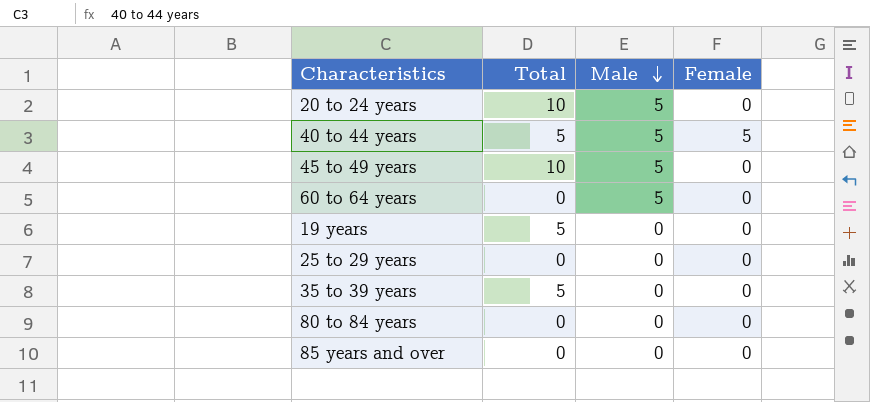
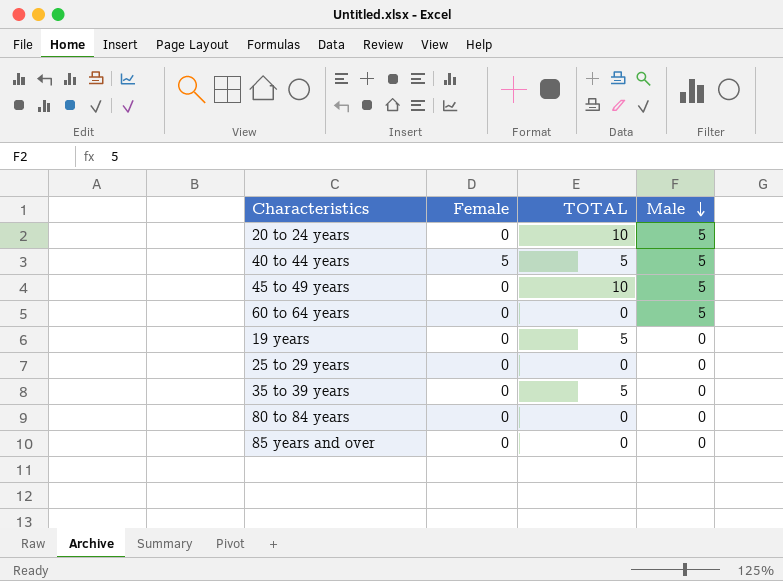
column Female | position: 4 -> 2
column name: Total -> TOTAL

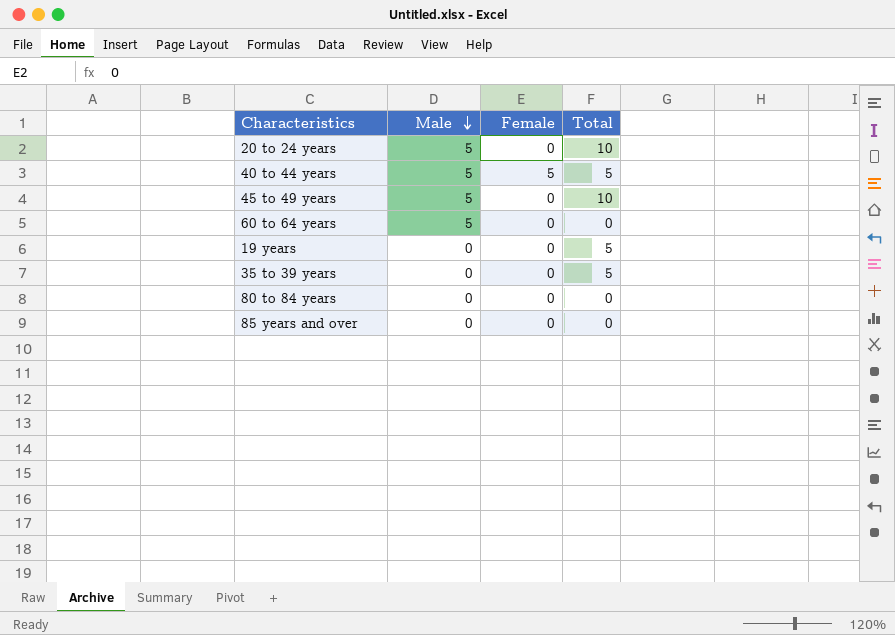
column Male | position: 4 -> 2
column name: TOTAL -> Total
row 25 to 29 years: 0 | 0 | 0 -> none

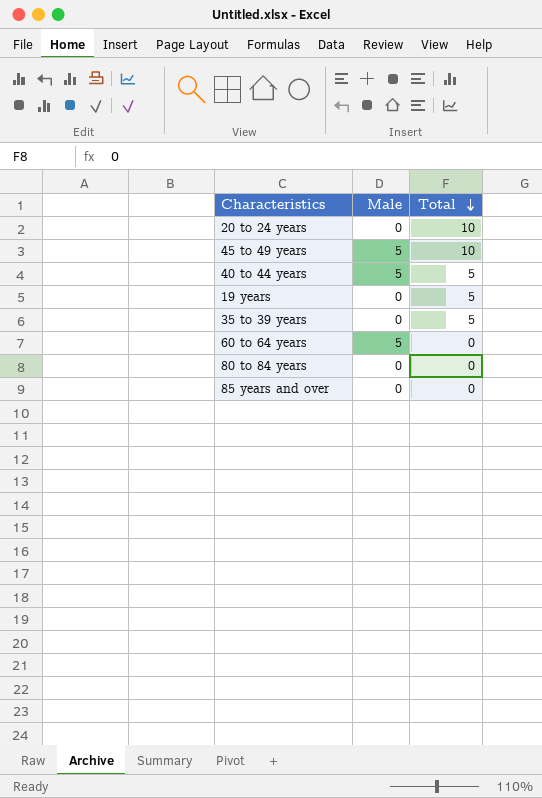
row order: Male descending -> Total descending
column Female | position: 3 -> none
20 to 24 years | Male: 5 -> 0

